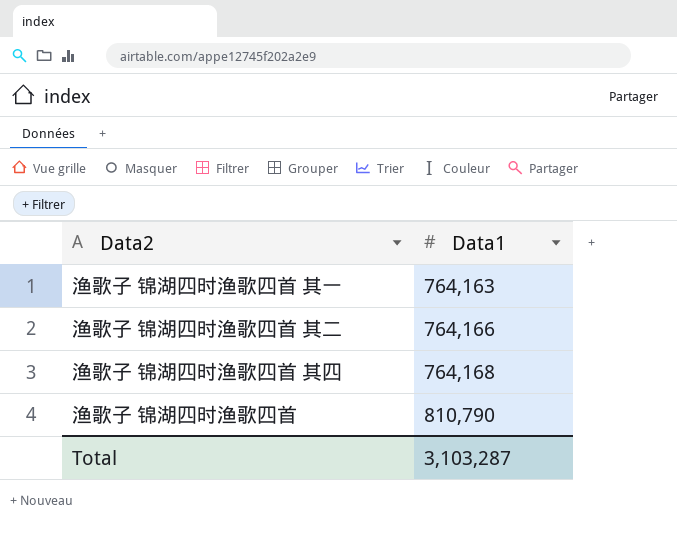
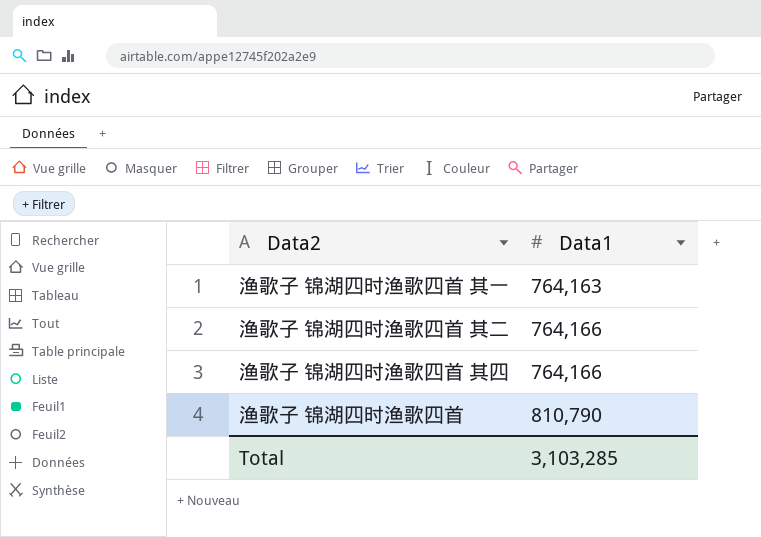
渔歌子 锦湖四时渔歌四首 其四 | Data1: 764,168 -> 764,166
Total | Data1: 3,103,287 -> 3,103,285

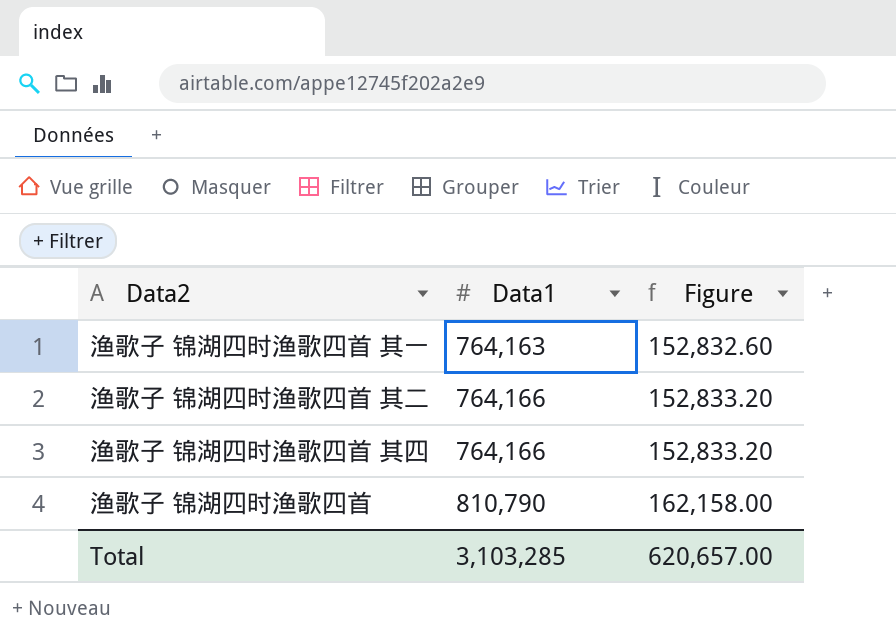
column Figure | formula: none -> [Data1] * 0.2

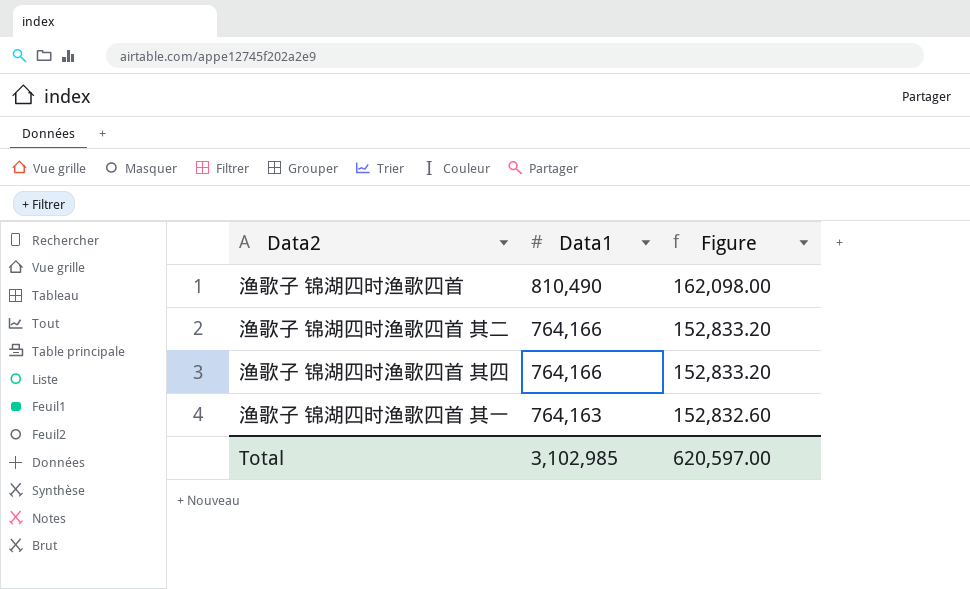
row order: Data1 ascending -> Data1 descending
渔歌子 锦湖四时渔歌四首 | Data1: 810,790 -> 810,490
渔歌子 锦湖四时渔歌四首 | Figure: 162,158.00 -> 162,098.00
Total | Data1: 3,103,285 -> 3,102,985
Total | Figure: 620,657.00 -> 620,597.00

